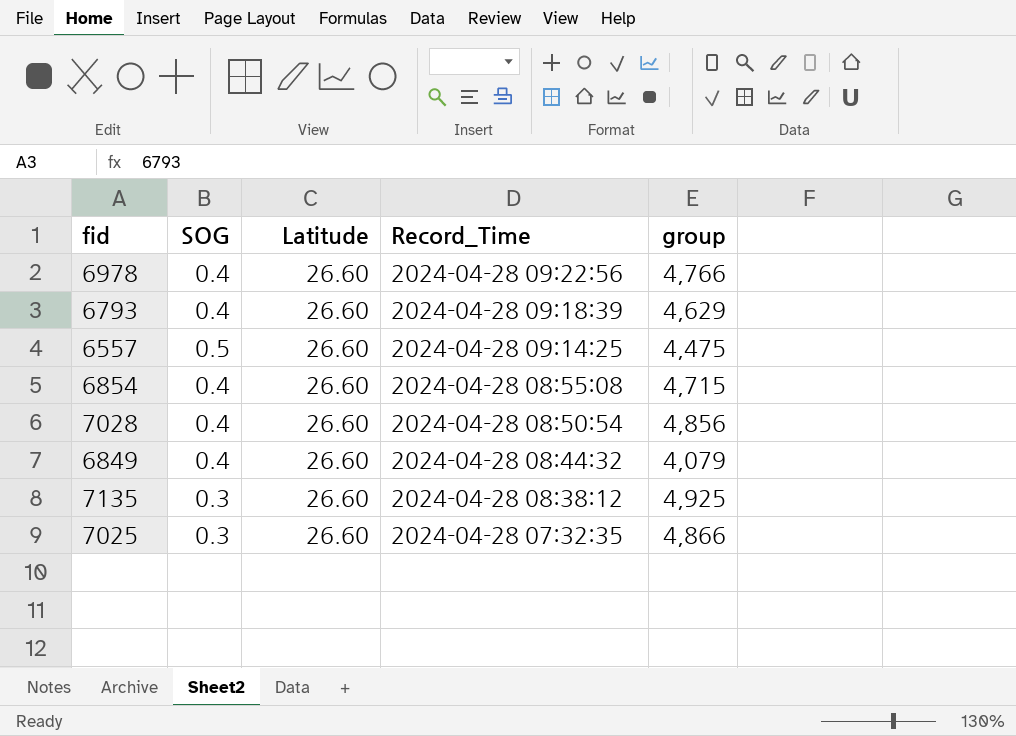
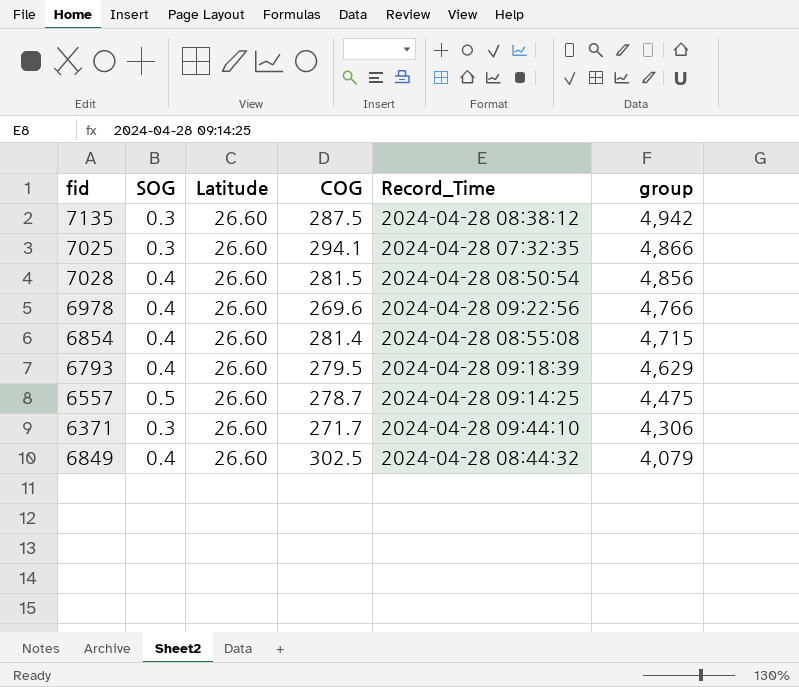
row order: Record_Time descending -> group descending
column COG | position: none -> 4
7135 | group: 4,925 -> 4,942
row 6371: none -> 0.3 | 26.60 | 271.7 | 2024-04-28 09:44:10 | 4,306

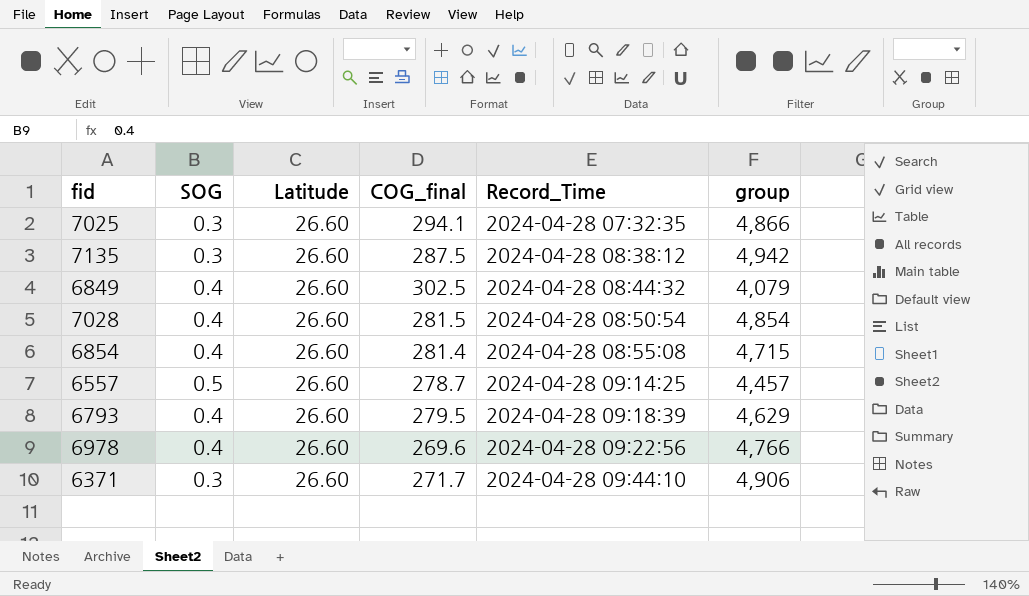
row order: group descending -> Record_Time ascending
column name: COG -> COG_final
7028 | group: 4,856 -> 4,854
6557 | group: 4,475 -> 4,457
6371 | group: 4,306 -> 4,906

